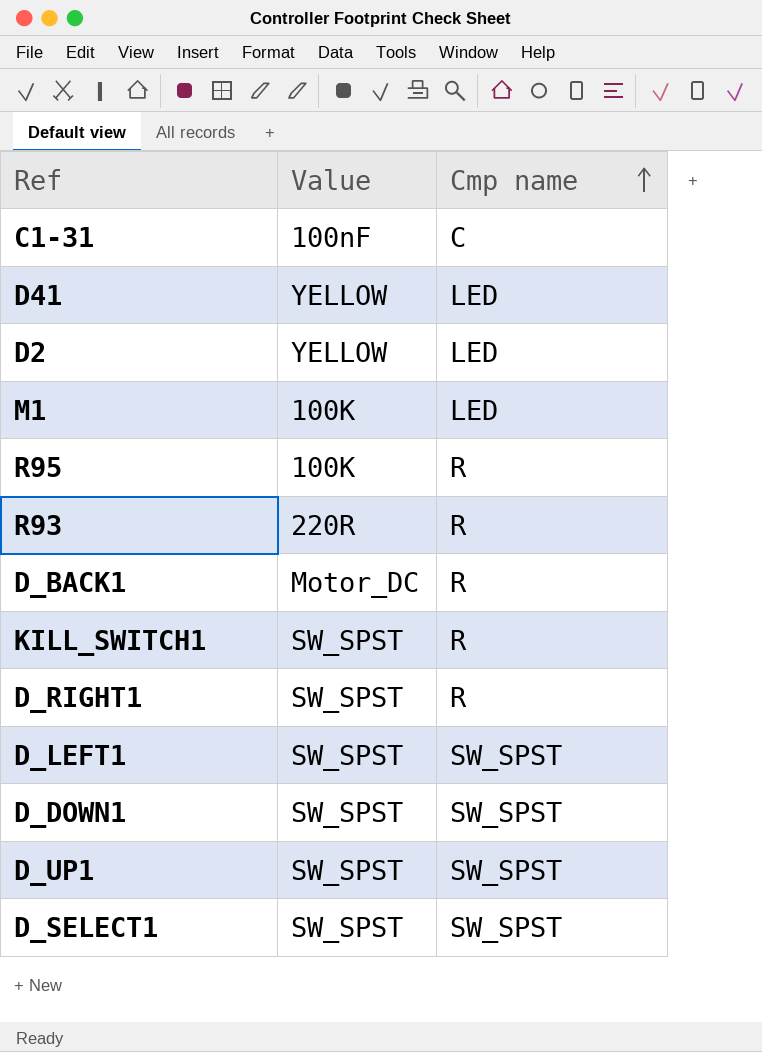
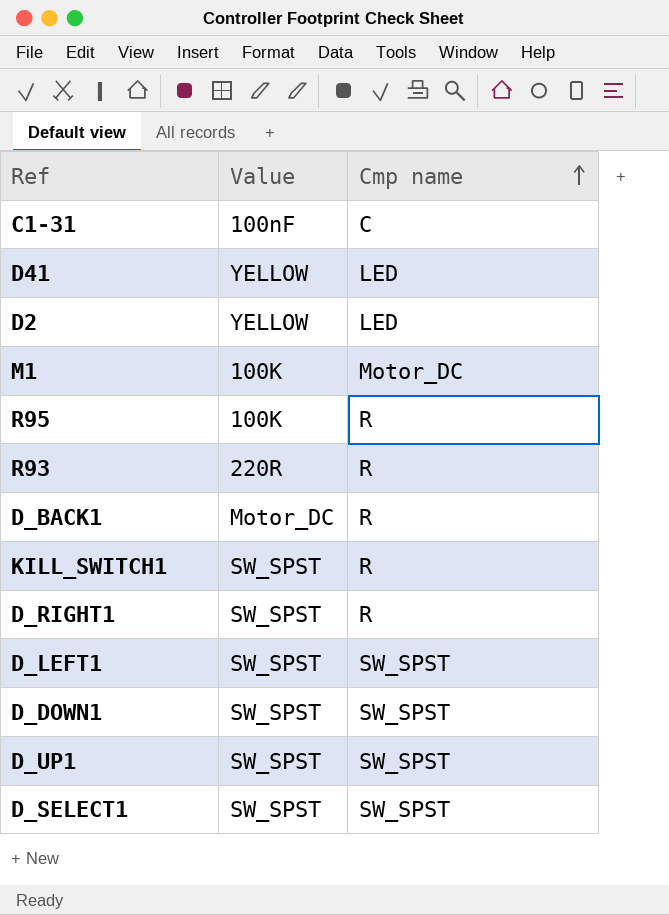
M1 | Cmp name: LED -> Motor_DC

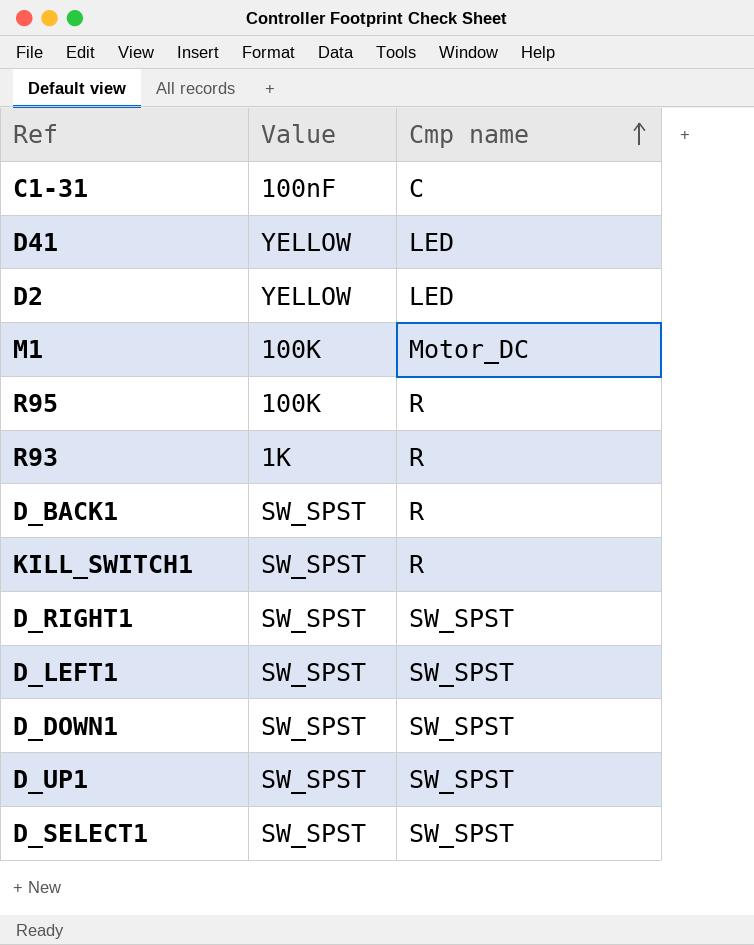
R93 | Value: 220R -> 1K
D_BACK1 | Value: Motor_DC -> SW_SPST
D_RIGHT1 | Cmp name: R -> SW_SPST

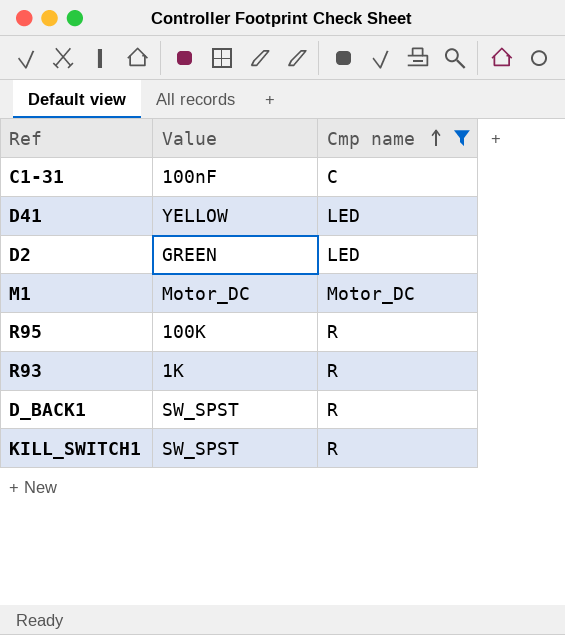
filter: none -> Cmp name != SW_SPST
D2 | Value: YELLOW -> GREEN
M1 | Value: 100K -> Motor_DC

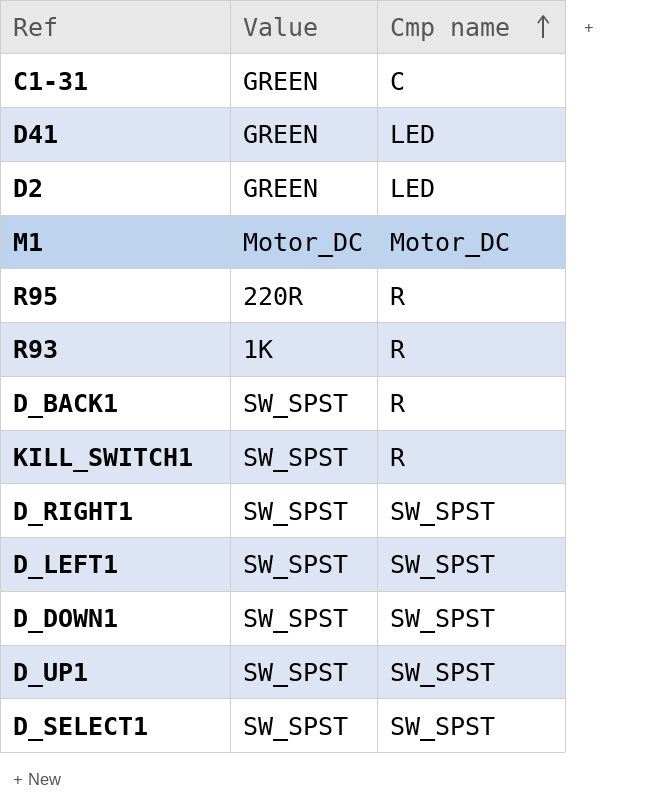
filter: Cmp name != SW_SPST -> none
C1-31 | Value: 100nF -> GREEN
D41 | Value: YELLOW -> GREEN
R95 | Value: 100K -> 220R

